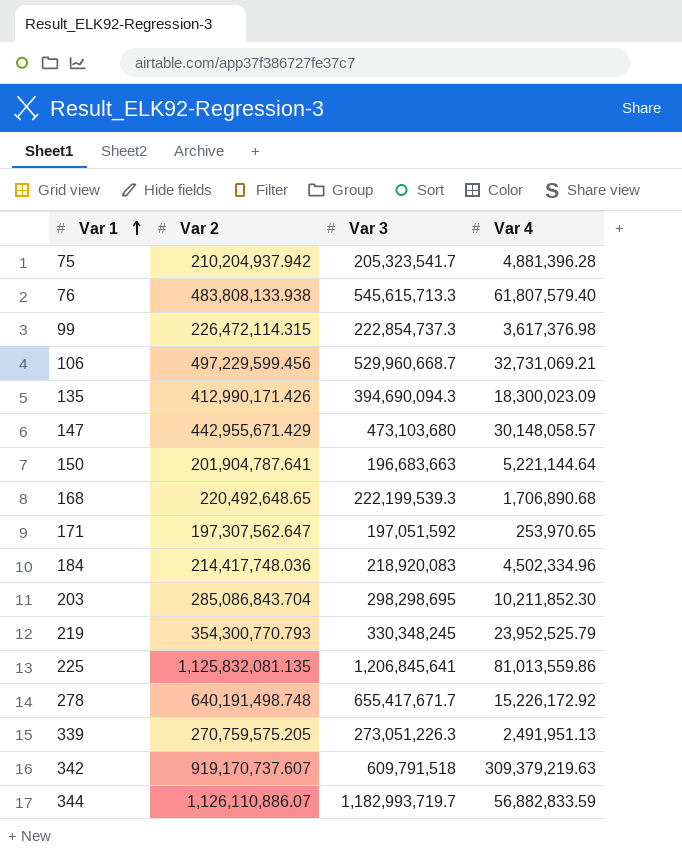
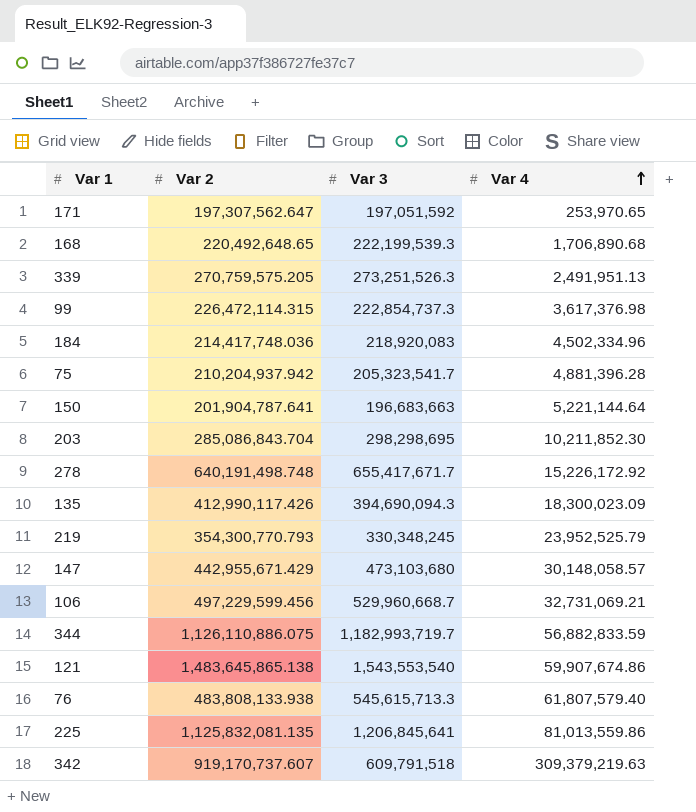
row order: Var 1 ascending -> Var 4 ascending
339 | Var 3: 273,051,226.3 -> 273,251,526.3
135 | Var 2: 412,990,171.426 -> 412,990,117.426
344 | Var 2: 1,126,110,886.07 -> 1,126,110,886.075
row 121: none -> 1,483,645,865.138 | 1,543,553,540 | 59,907,674.86

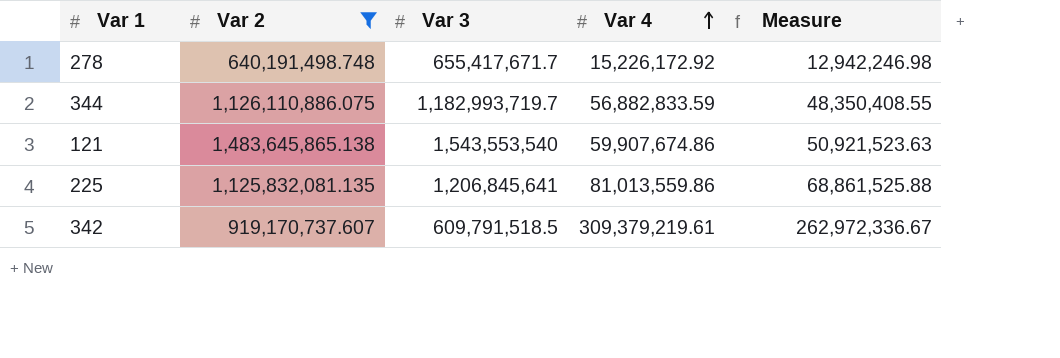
filter: none -> Var 2 >= 640,191,498.748
column Measure | formula: none -> [Var 4] * 0.85
342 | Var 3: 609,791,518 -> 609,791,518.5
342 | Var 4: 309,379,219.63 -> 309,379,219.61

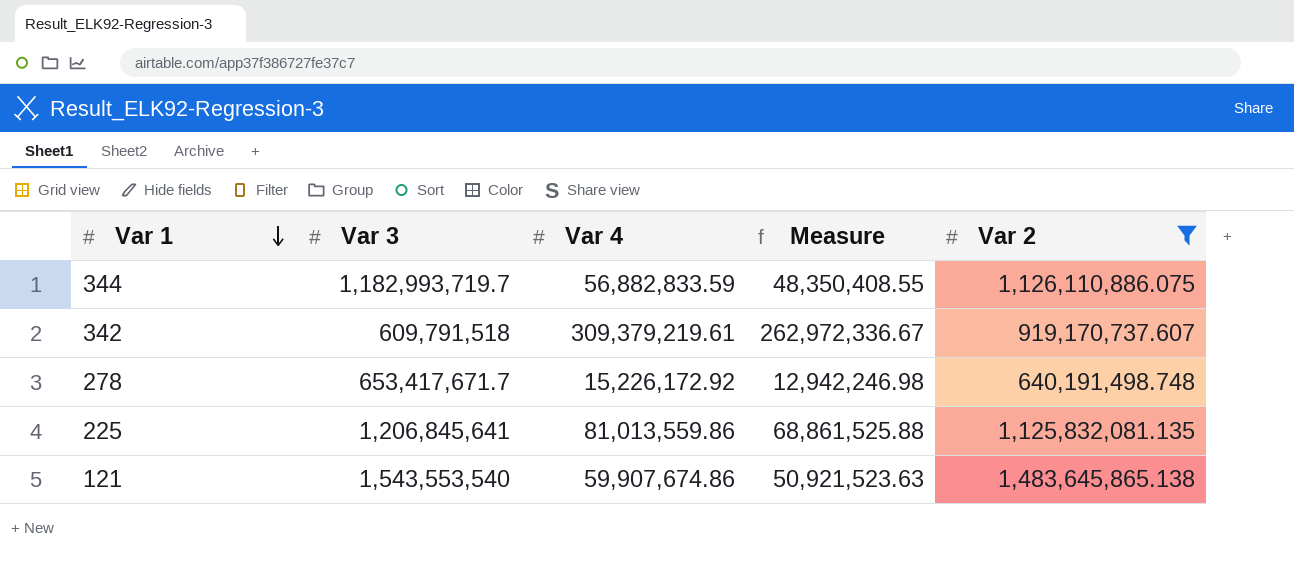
row order: Var 4 ascending -> Var 1 descending
column Var 2 | position: 2 -> 5
342 | Var 3: 609,791,518.5 -> 609,791,518
278 | Var 3: 655,417,671.7 -> 653,417,671.7

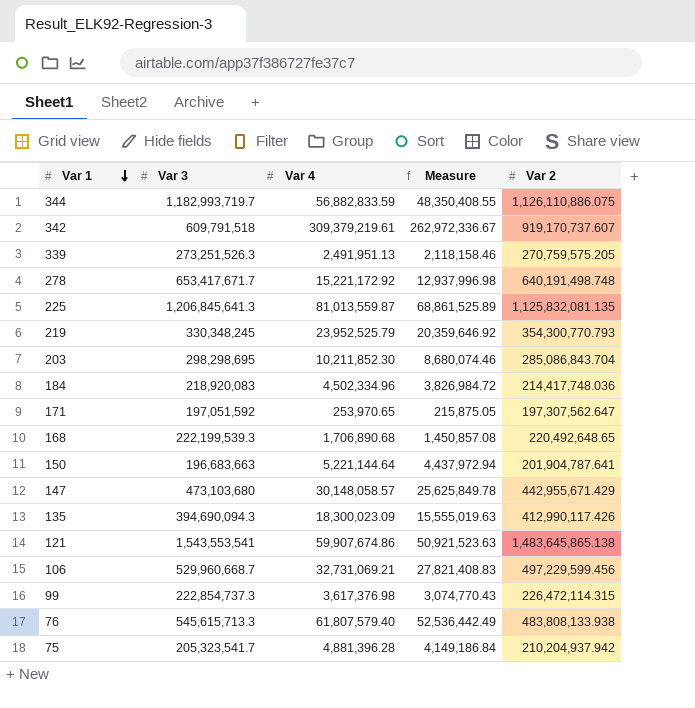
filter: Var 2 >= 640,191,498.748 -> none
278 | Var 4: 15,226,172.92 -> 15,221,172.92
278 | Measure: 12,942,246.98 -> 12,937,996.98
225 | Var 3: 1,206,845,641 -> 1,206,845,641.3
225 | Var 4: 81,013,559.86 -> 81,013,559.87
225 | Measure: 68,861,525.88 -> 68,861,525.89
121 | Var 3: 1,543,553,540 -> 1,543,553,541

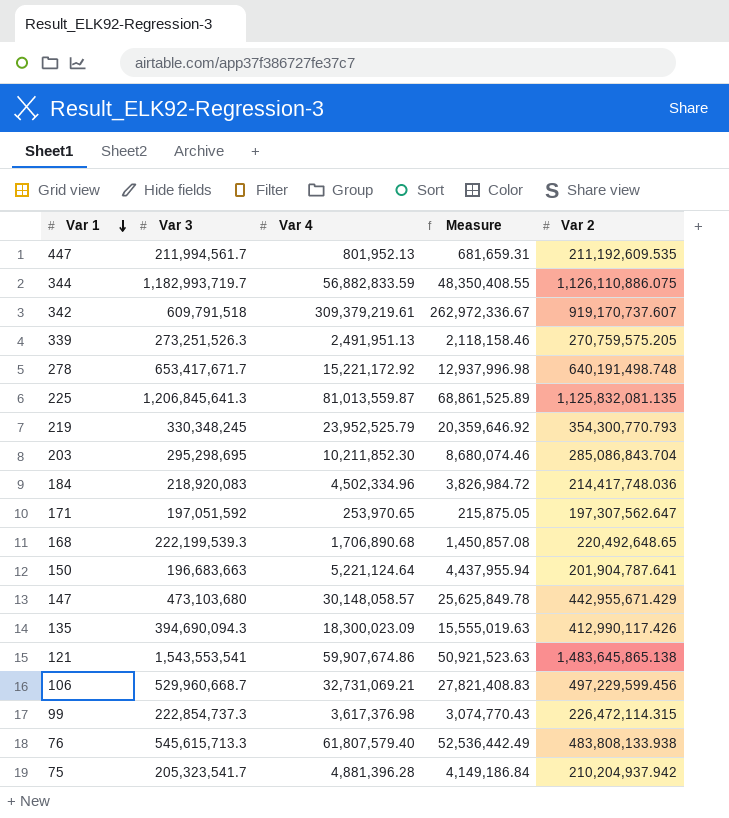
row 447: none -> 211,994,561.7 | 801,952.13 | 681,659.31 | 211,192,609.535
203 | Var 3: 298,298,695 -> 295,298,695
150 | Var 4: 5,221,144.64 -> 5,221,124.64
150 | Measure: 4,437,972.94 -> 4,437,955.94

